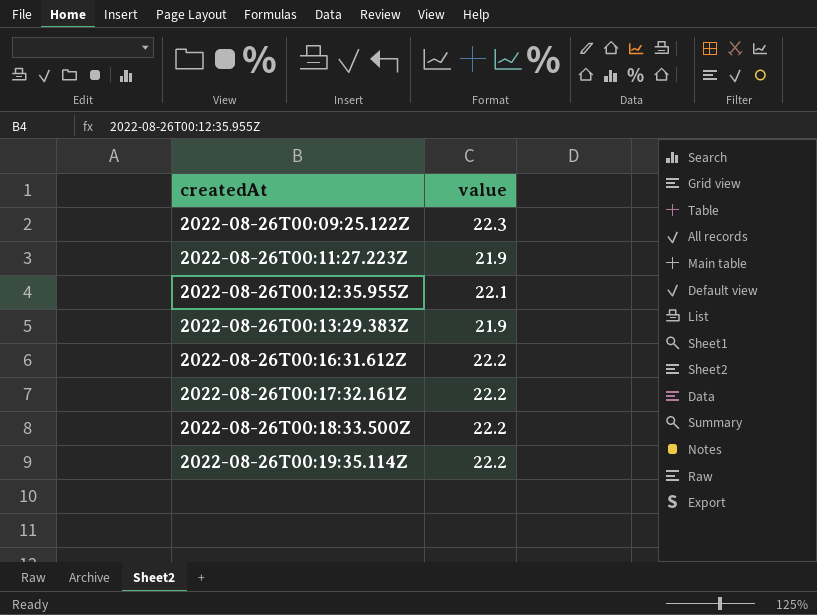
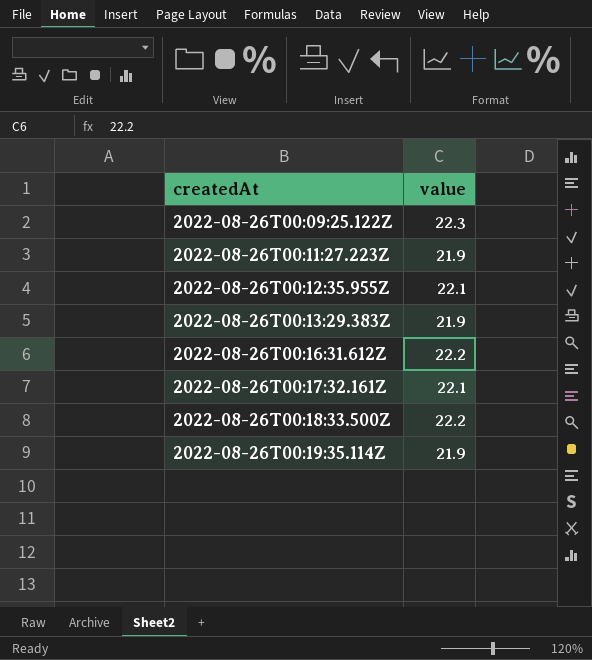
2022-08-26T00:17:32.161Z | value: 22.2 -> 22.1
2022-08-26T00:19:35.114Z | value: 22.2 -> 21.9

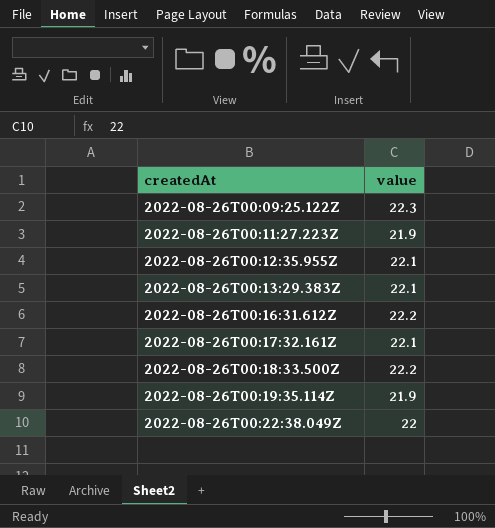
2022-08-26T00:13:29.383Z | value: 21.9 -> 22.1
row 2022-08-26T00:22:38.049Z: none -> 22

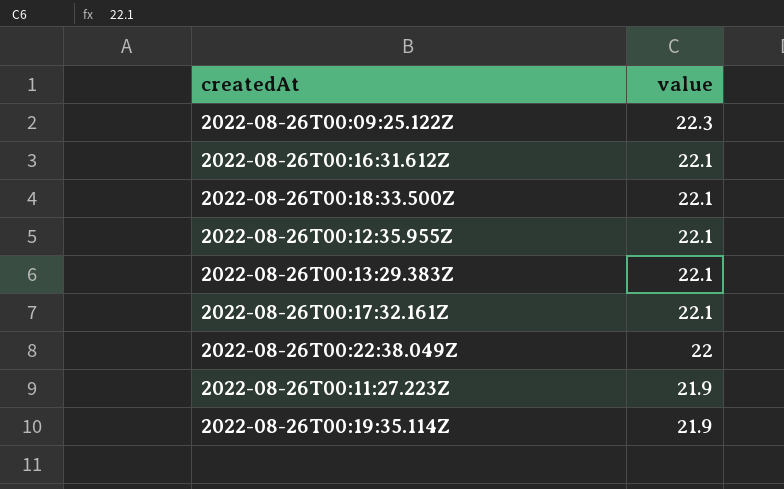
row order: createdAt ascending -> value descending
2022-08-26T00:16:31.612Z | value: 22.2 -> 22.1
2022-08-26T00:18:33.500Z | value: 22.2 -> 22.1

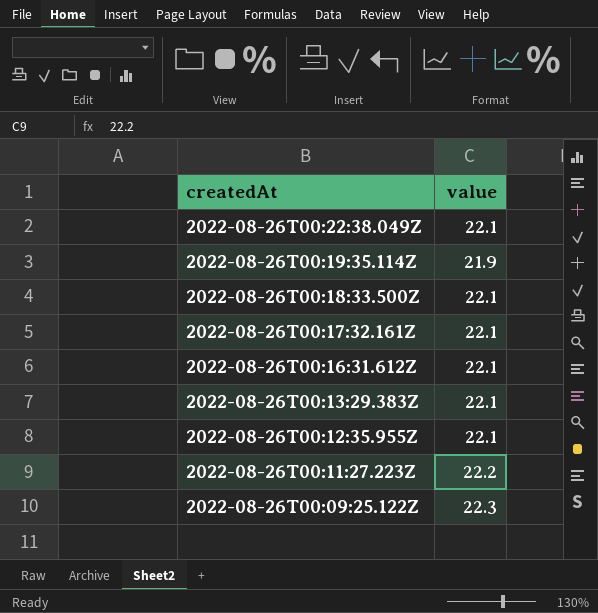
row order: value descending -> createdAt descending
2022-08-26T00:22:38.049Z | value: 22 -> 22.1
2022-08-26T00:11:27.223Z | value: 21.9 -> 22.2

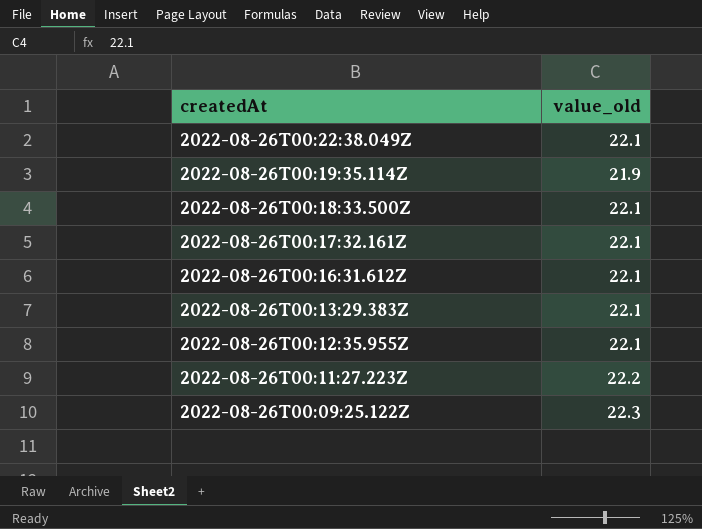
column name: value -> value_old

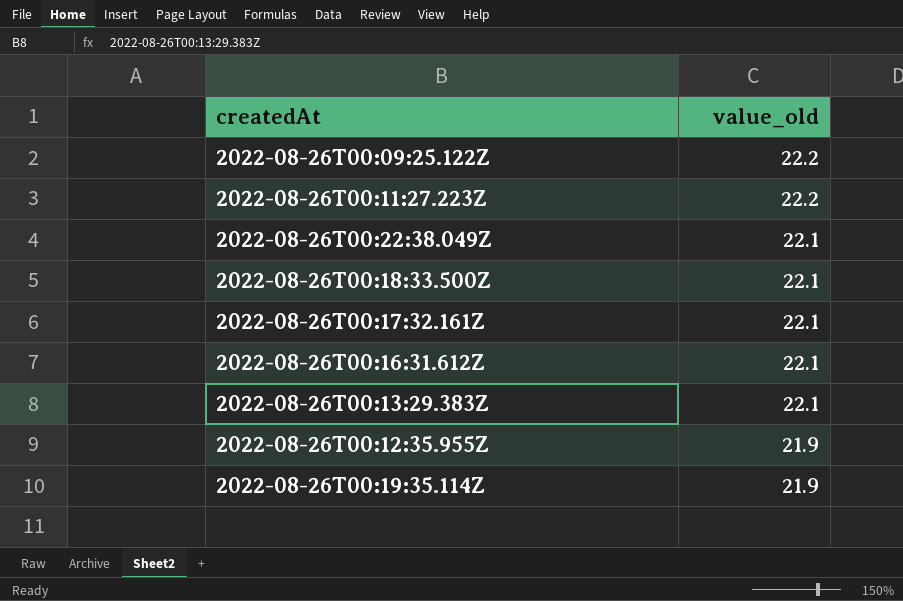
row order: createdAt descending -> value_old descending
2022-08-26T00:09:25.122Z | value_old: 22.3 -> 22.2
2022-08-26T00:12:35.955Z | value_old: 22.1 -> 21.9

